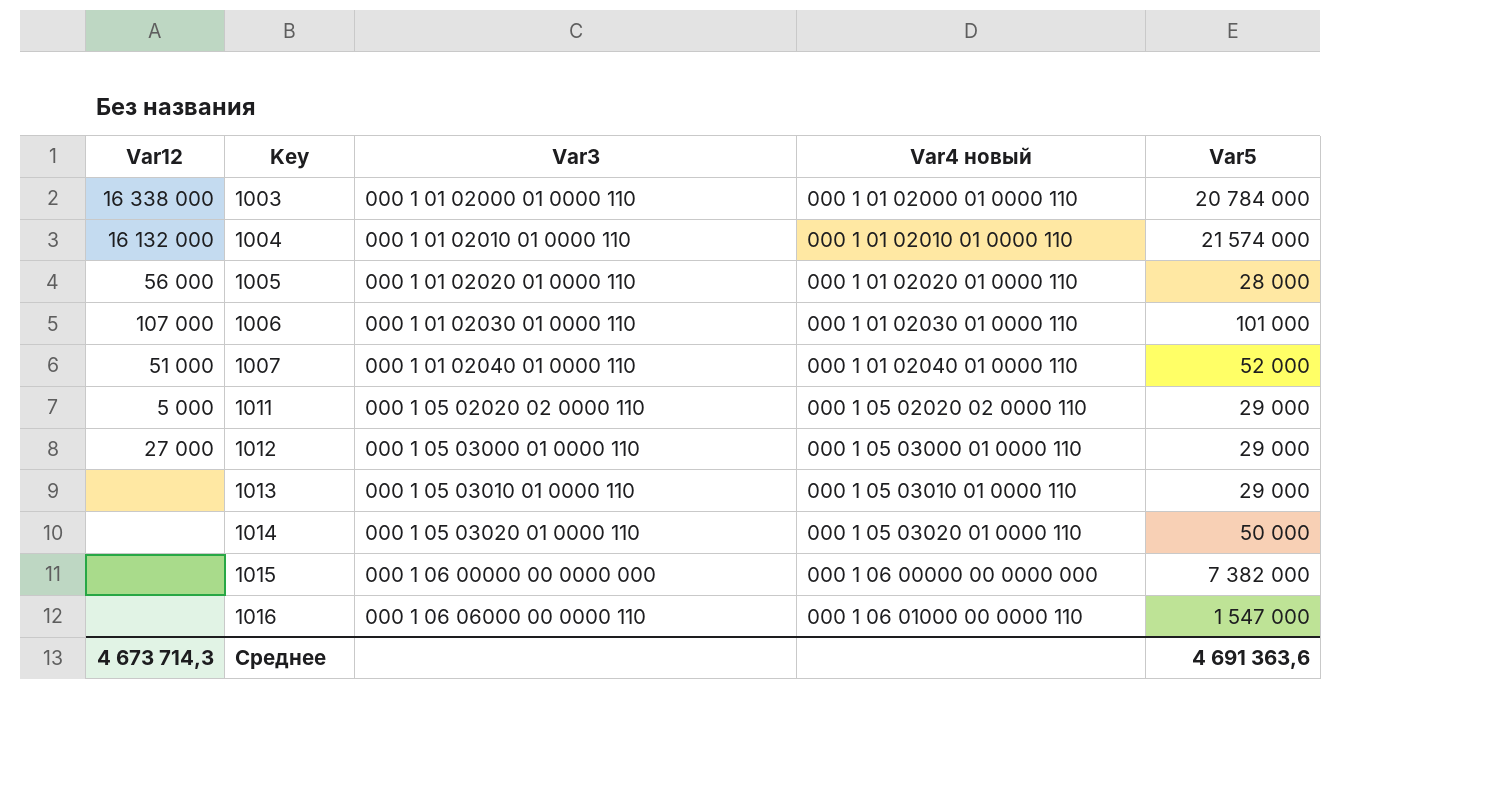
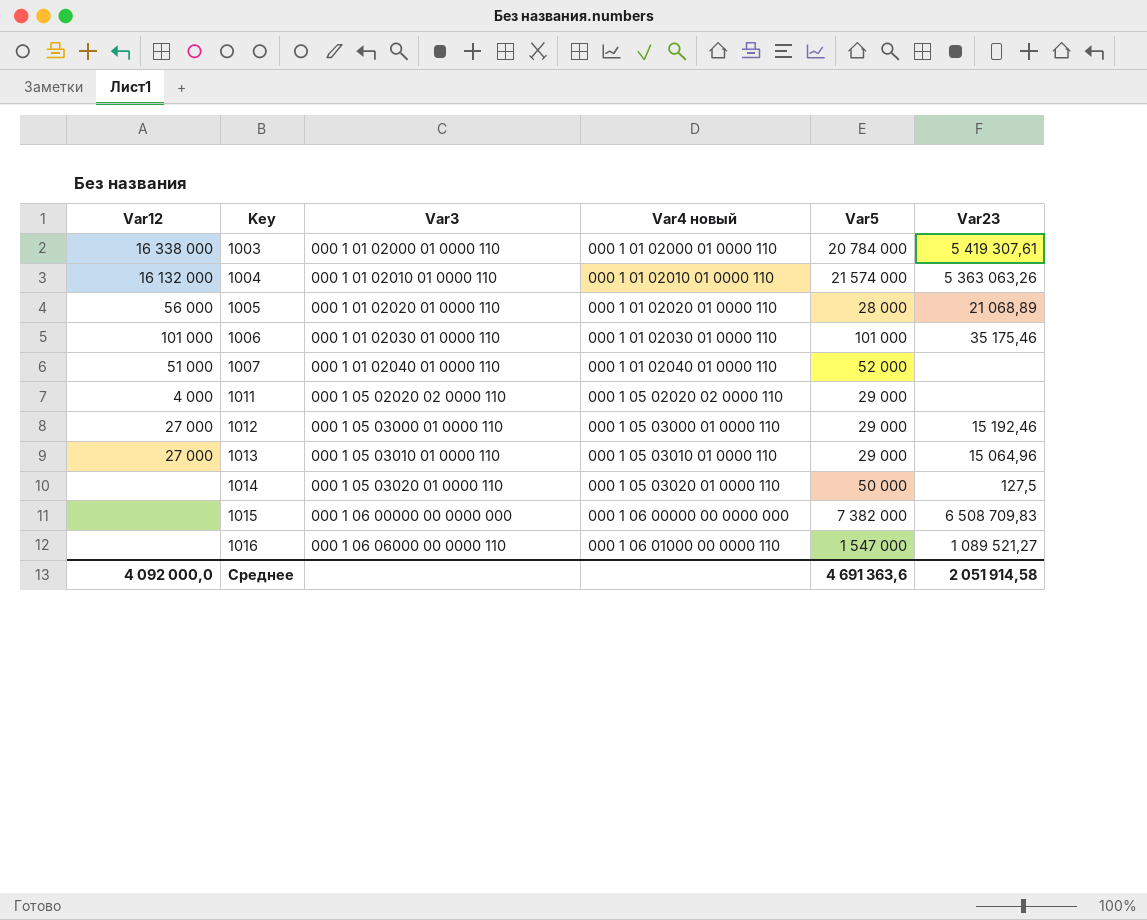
column Var23 | position: none -> 6
1006 | Var12: 107 000 -> 101 000
1011 | Var12: 5 000 -> 4 000
1013 | Var12: none -> 27 000
Среднее | Var12: 4 673 714,3 -> 4 092 000,0

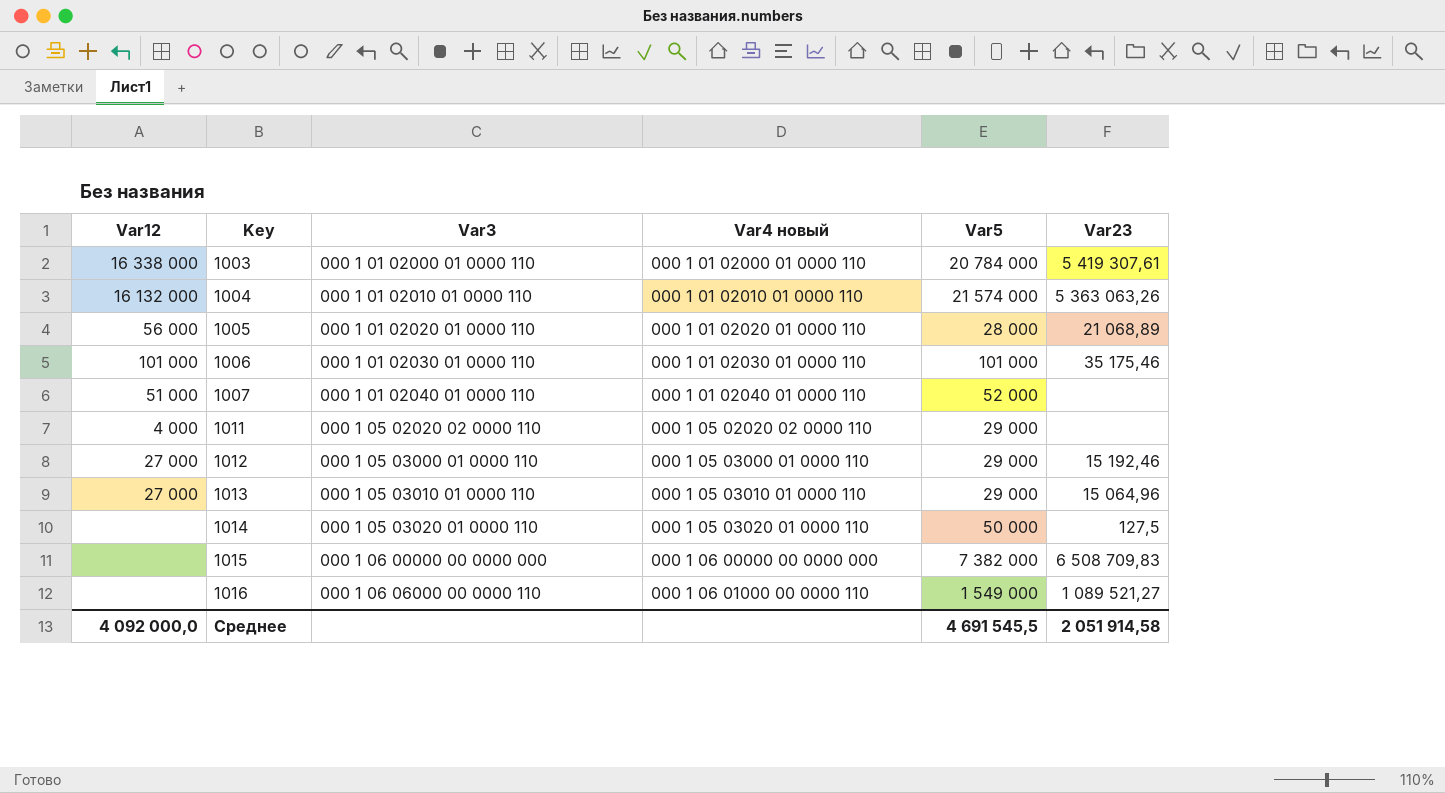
1016 | Var5: 1 547 000 -> 1 549 000
Среднее | Var5: 4 691 363,6 -> 4 691 545,5

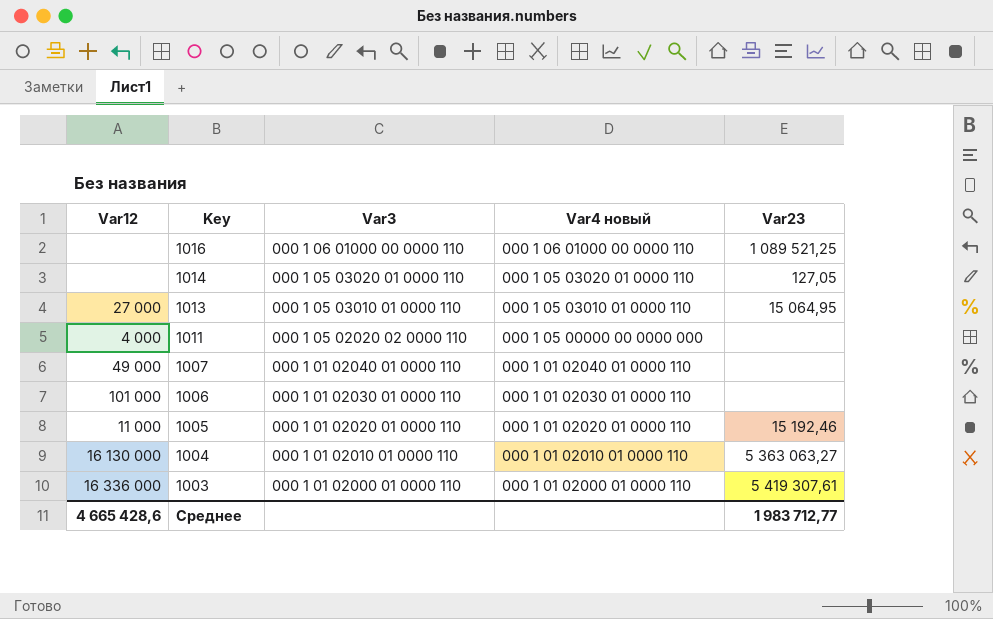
row order: Key ascending -> Key descending
column Var5 | position: 5 -> none
row 1012: 27 000 | 000 1 05 03000 01 0000 110 | 000 1 05 03000 01 0000 110 | 29 000 | 15 192,46 -> none
row 1015: none | 000 1 06 00000 00 0000 000 | 000 1 06 00000 00 0000 000 | 7 382 000 | 6 508 709,83 -> none
1016 | Var3: 000 1 06 06000 00 0000 110 -> 000 1 06 01000 00 0000 110
1016 | Var23: 1 089 521,27 -> 1 089 521,25
1014 | Var23: 127,5 -> 127,05
1013 | Var23: 15 064,96 -> 15 064,95
1011 | Var4 новый: 000 1 05 02020 02 0000 110 -> 000 1 05 00000 00 0000 000
1007 | Var12: 51 000 -> 49 000
1006 | Var23: 35 175,46 -> none
1005 | Var12: 56 000 -> 11 000
1005 | Var23: 21 068,89 -> 15 192,46
1004 | Var12: 16 132 000 -> 16 130 000
1004 | Var23: 5 363 063,26 -> 5 363 063,27
1003 | Var12: 16 338 000 -> 16 336 000
Среднее | Var12: 4 092 000,0 -> 4 665 428,6
Среднее | Var23: 2 051 914,58 -> 1 983 712,77

